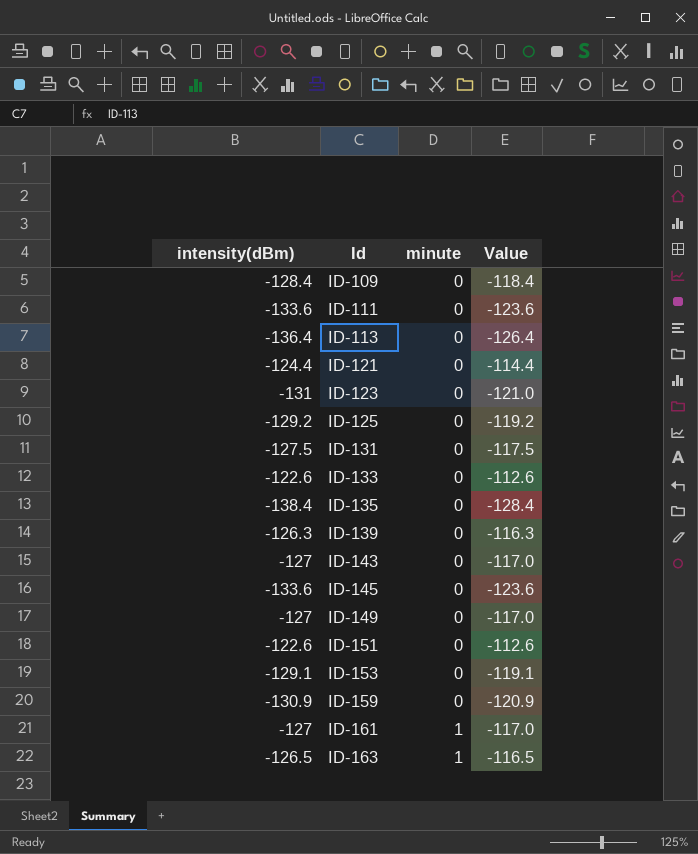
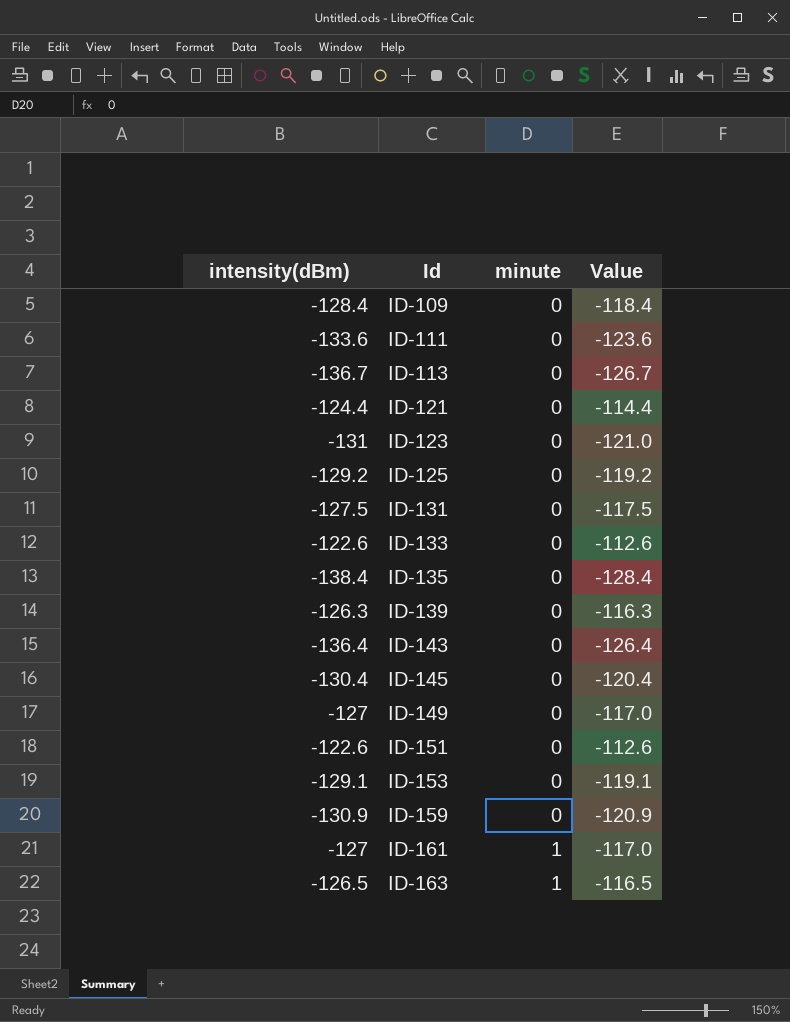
ID-113 | intensity(dBm): -136.4 -> -136.7
ID-113 | Value: -126.4 -> -126.7
ID-143 | intensity(dBm): -127 -> -136.4
ID-143 | Value: -117.0 -> -126.4
ID-145 | intensity(dBm): -133.6 -> -130.4
ID-145 | Value: -123.6 -> -120.4

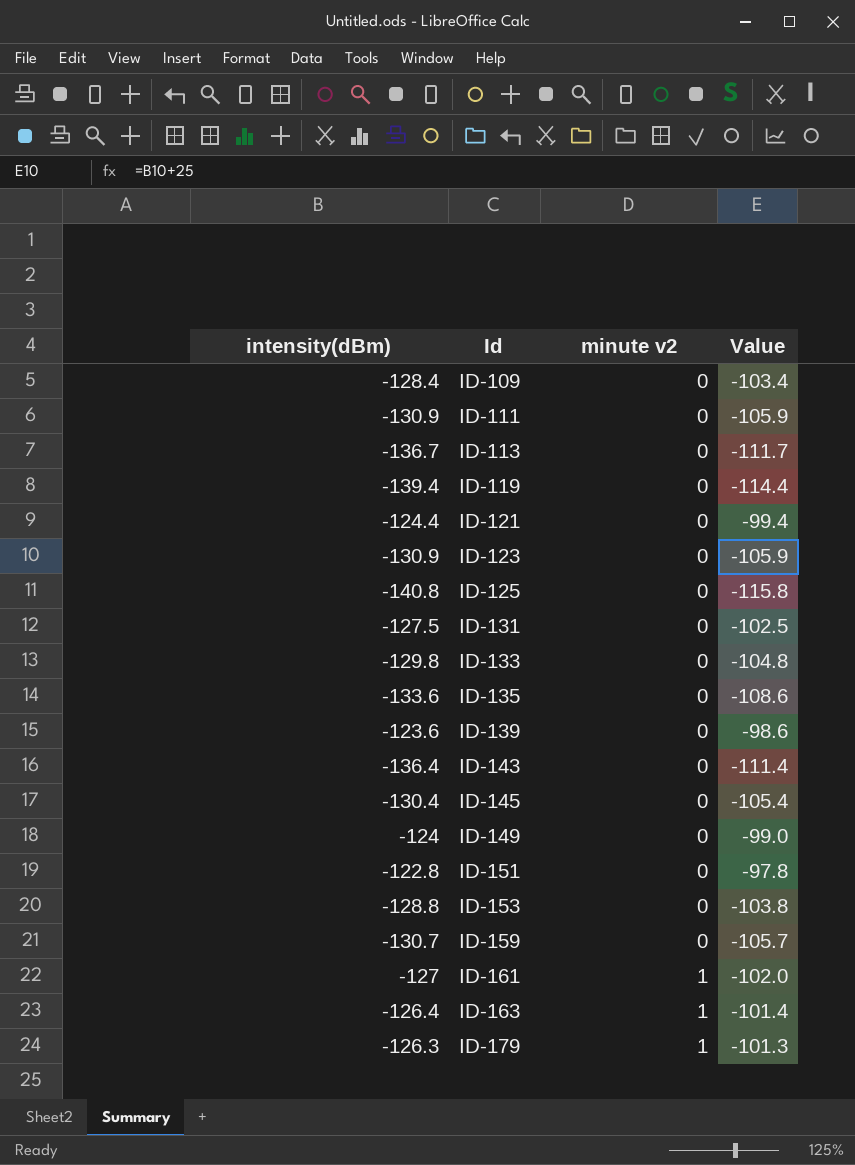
column name: minute -> minute v2
column Value | formula: [intensity(dBm)] + 10 -> [intensity(dBm)] + 25
ID-111 | intensity(dBm): -133.6 -> -130.9
row ID-119: none -> -139.4 | 0 | -114.4
ID-123 | intensity(dBm): -131 -> -130.9
ID-125 | intensity(dBm): -129.2 -> -140.8
ID-133 | intensity(dBm): -122.6 -> -129.8
ID-135 | intensity(dBm): -138.4 -> -133.6
ID-139 | intensity(dBm): -126.3 -> -123.6
ID-149 | intensity(dBm): -127 -> -124
ID-151 | intensity(dBm): -122.6 -> -122.8
ID-153 | intensity(dBm): -129.1 -> -128.8
ID-159 | intensity(dBm): -130.9 -> -130.7
ID-163 | intensity(dBm): -126.5 -> -126.4
row ID-179: none -> -126.3 | 1 | -101.3

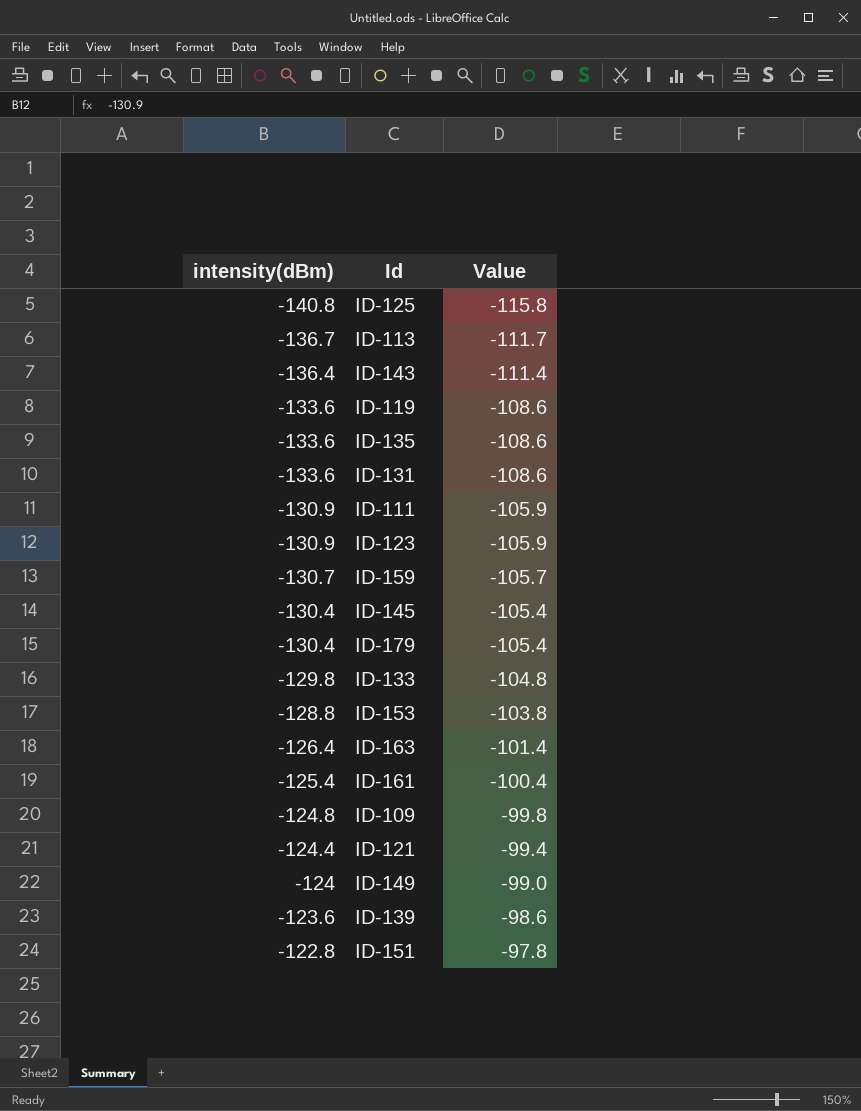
row order: Id ascending -> intensity(dBm) ascending
column minute v2 | position: 3 -> none
ID-119 | intensity(dBm): -139.4 -> -133.6
ID-119 | Value: -114.4 -> -108.6
ID-131 | intensity(dBm): -127.5 -> -133.6
ID-131 | Value: -102.5 -> -108.6
ID-179 | intensity(dBm): -126.3 -> -130.4
ID-179 | Value: -101.3 -> -105.4
ID-161 | intensity(dBm): -127 -> -125.4
ID-161 | Value: -102.0 -> -100.4
ID-109 | intensity(dBm): -128.4 -> -124.8
ID-109 | Value: -103.4 -> -99.8

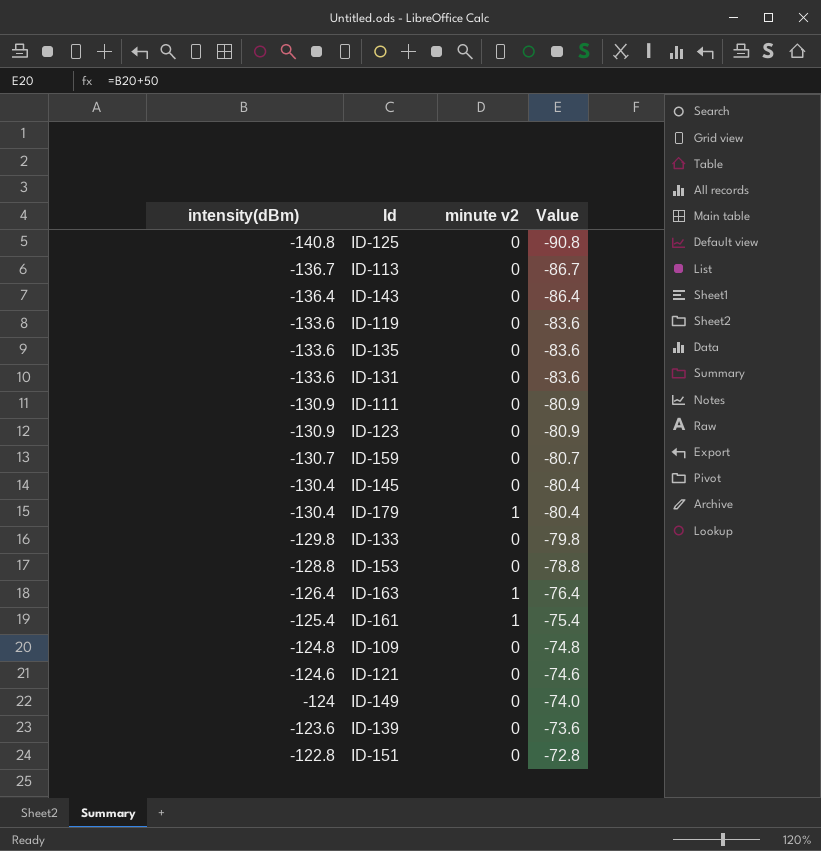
column minute v2 | position: none -> 3
column Value | formula: [intensity(dBm)] + 25 -> [intensity(dBm)] + 50
ID-121 | intensity(dBm): -124.4 -> -124.6

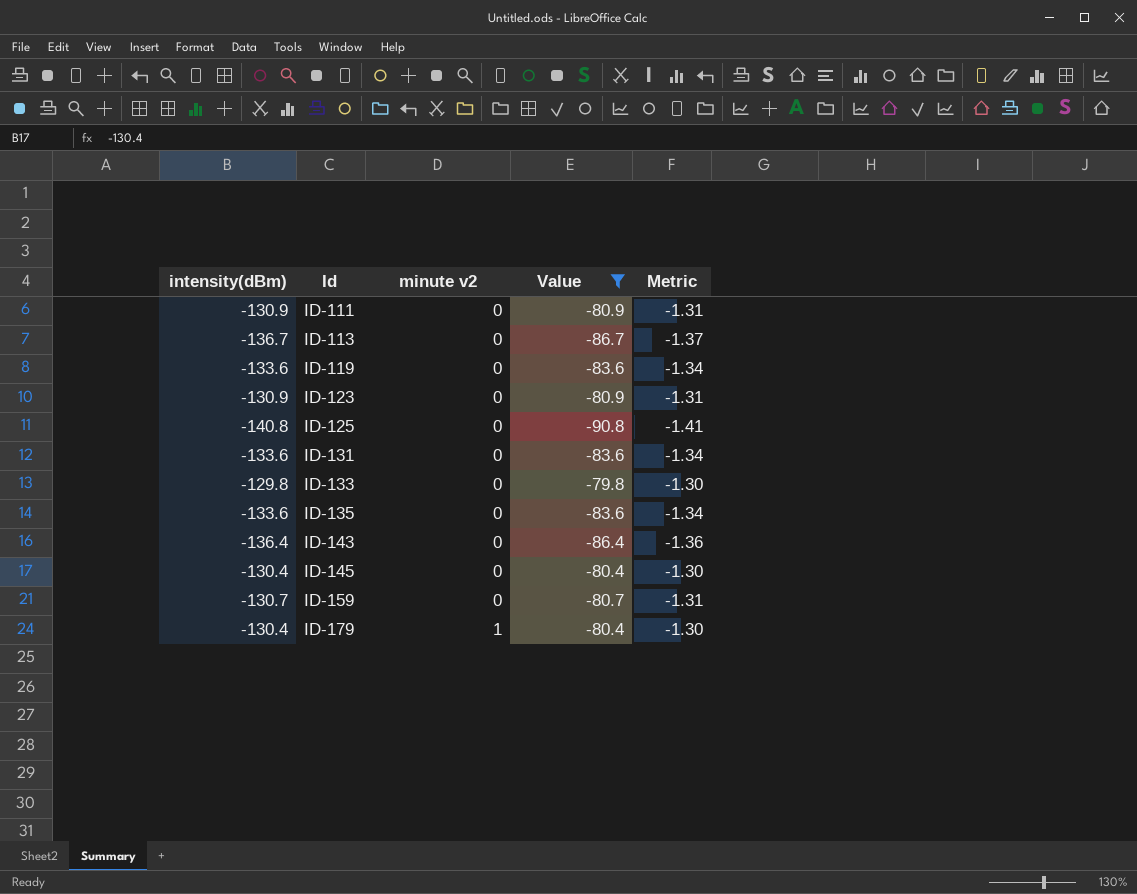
filter: none -> Value <= -79.8
row order: intensity(dBm) ascending -> Id ascending
column Metric | formula: none -> [intensity(dBm)] * 0.01

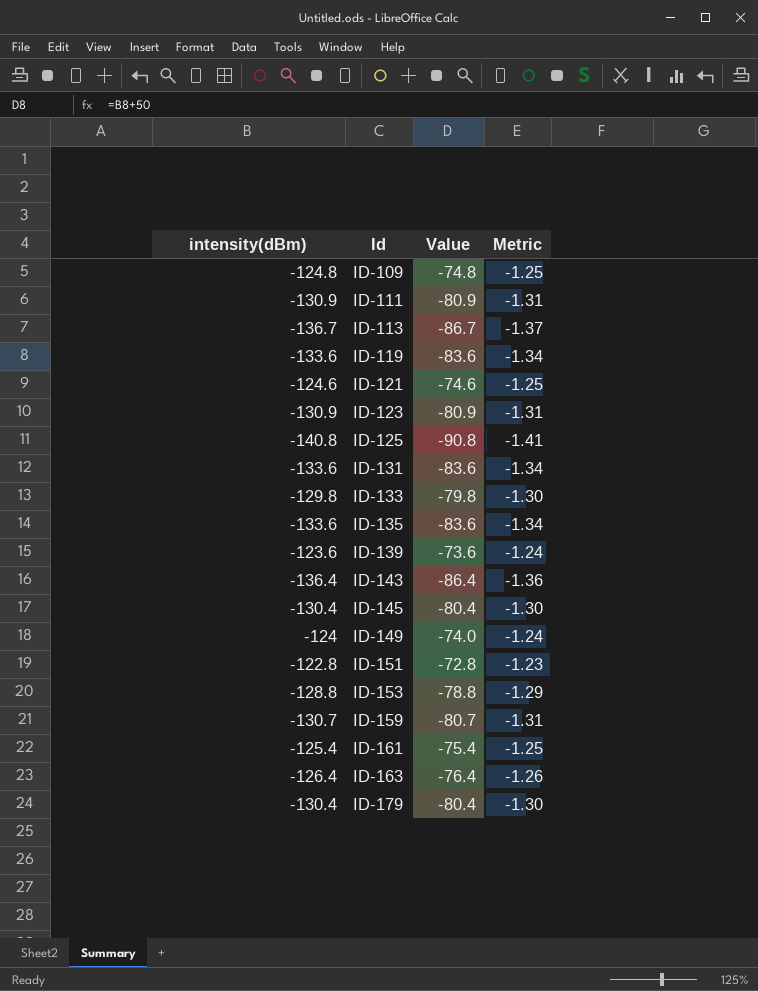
filter: Value <= -79.8 -> none
column minute v2 | position: 3 -> none

